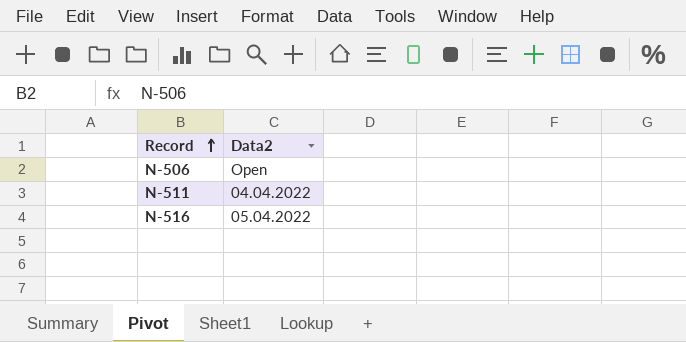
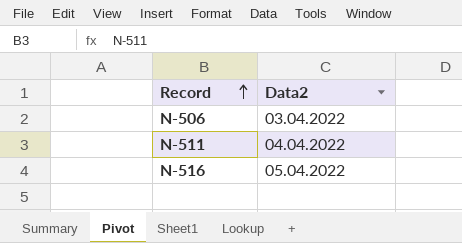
N-506 | Data2: Open -> 03.04.2022

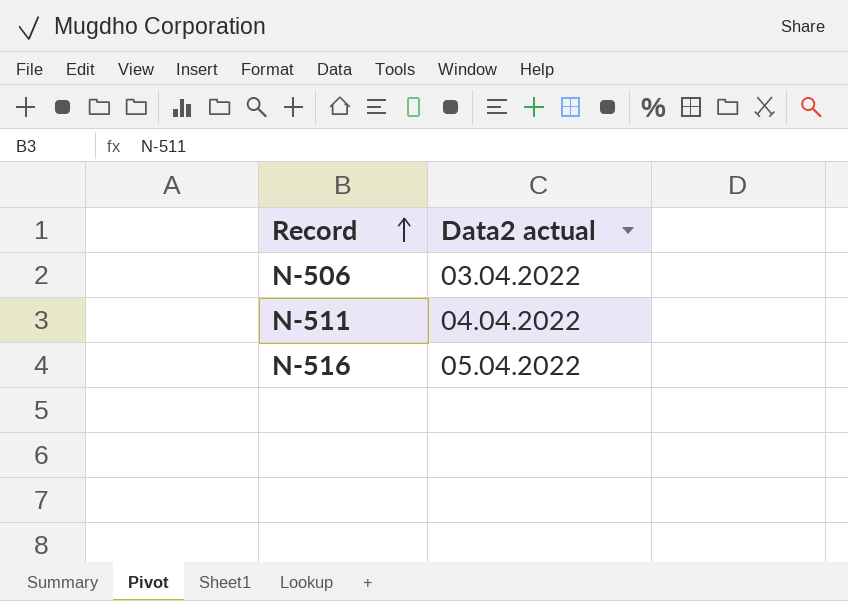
column name: Data2 -> Data2 actual

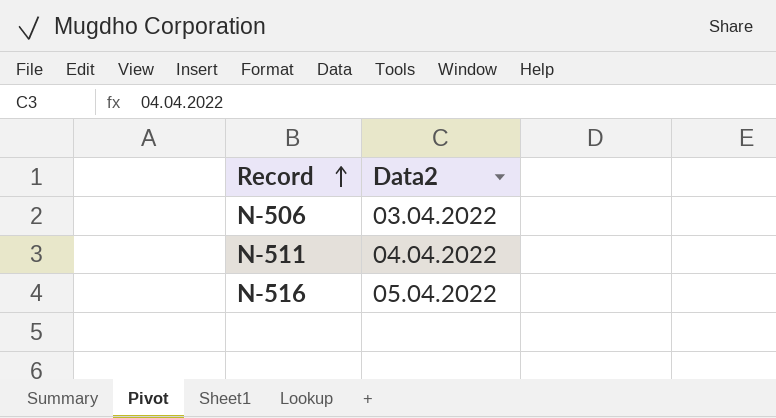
column name: Data2 actual -> Data2

